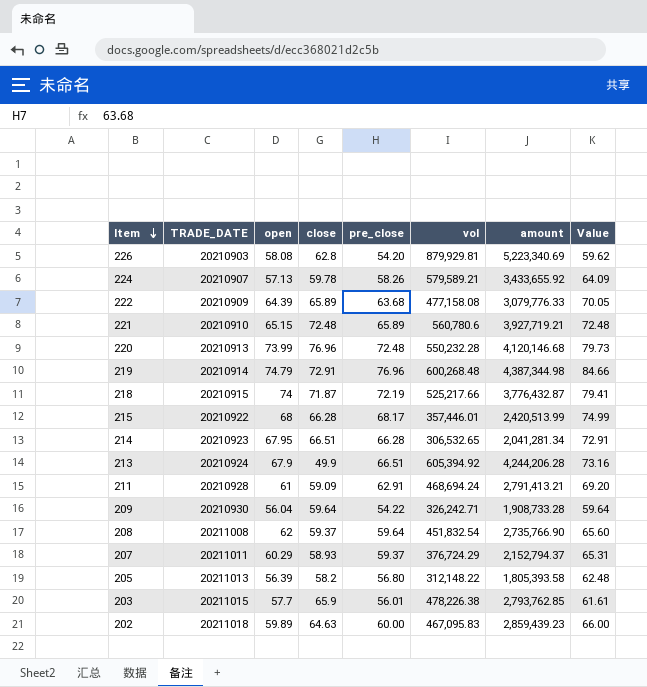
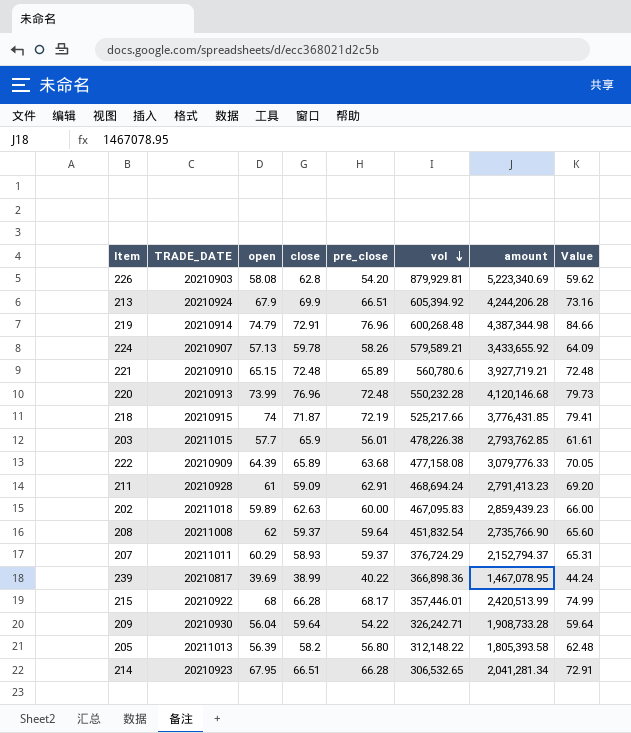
row order: Item descending -> vol descending
213 | close: 49.9 -> 69.9
218 | amount: 3,776,432.87 -> 3,776,431.85
211 | amount: 2,791,413.21 -> 2,791,413.23
202 | close: 64.63 -> 62.63
row 239: none -> 20210817 | 39.69 | 38.99 | 40.22 | 366,898.36 | 1,467,078.95 | 44.24

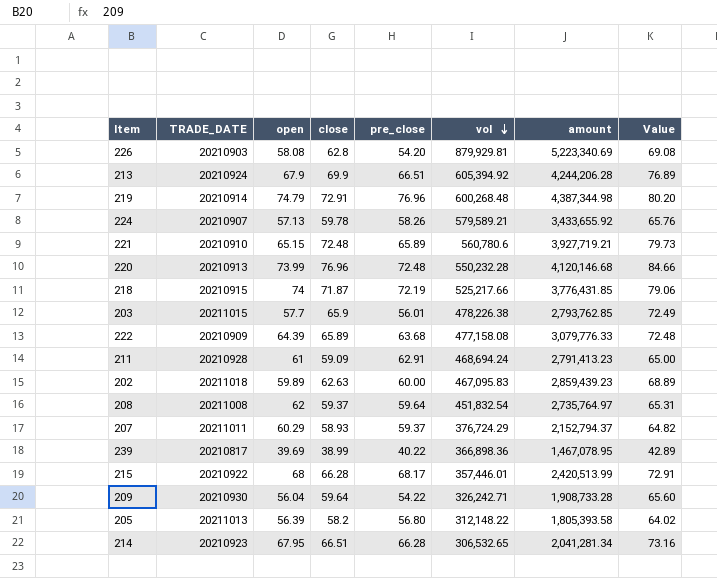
column Value | formula: [pre_close] * 1.1 -> [close] * 1.1
208 | amount: 2,735,766.90 -> 2,735,764.97

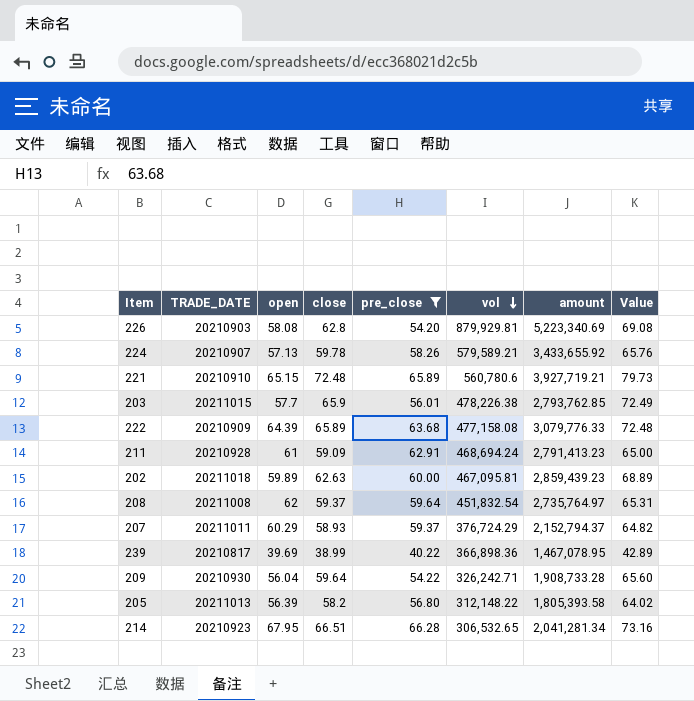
filter: none -> pre_close <= 66.28
202 | vol: 467,095.83 -> 467,095.81

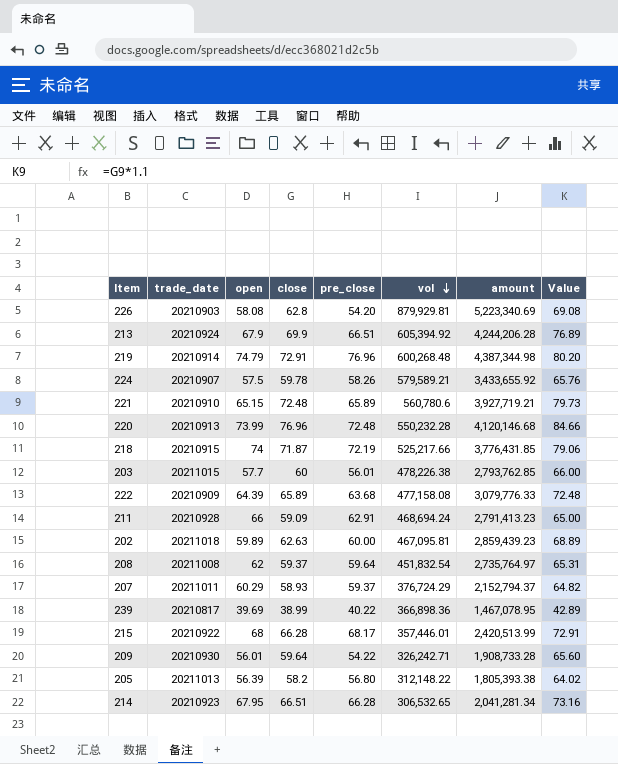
filter: pre_close <= 66.28 -> none
column name: TRADE_DATE -> trade_date
224 | open: 57.13 -> 57.5
203 | close: 65.9 -> 60
203 | Value: 72.49 -> 66.00
211 | open: 61 -> 66
209 | open: 56.04 -> 56.01
205 | amount: 1,805,393.58 -> 1,805,393.38

